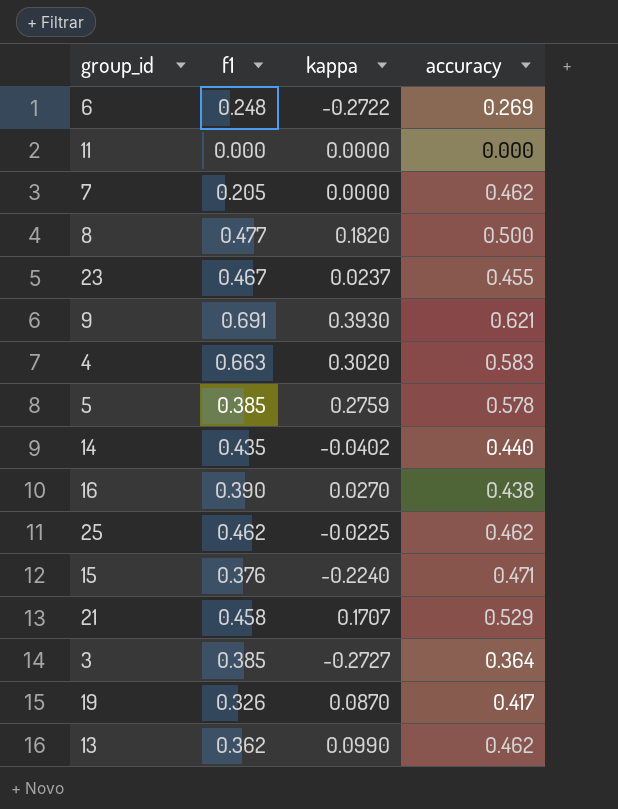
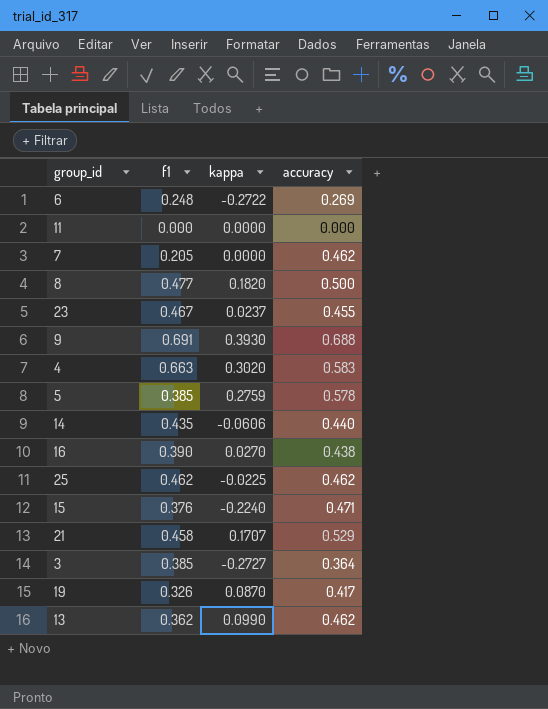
9 | accuracy: 0.621 -> 0.688
14 | kappa: -0.0402 -> -0.0606

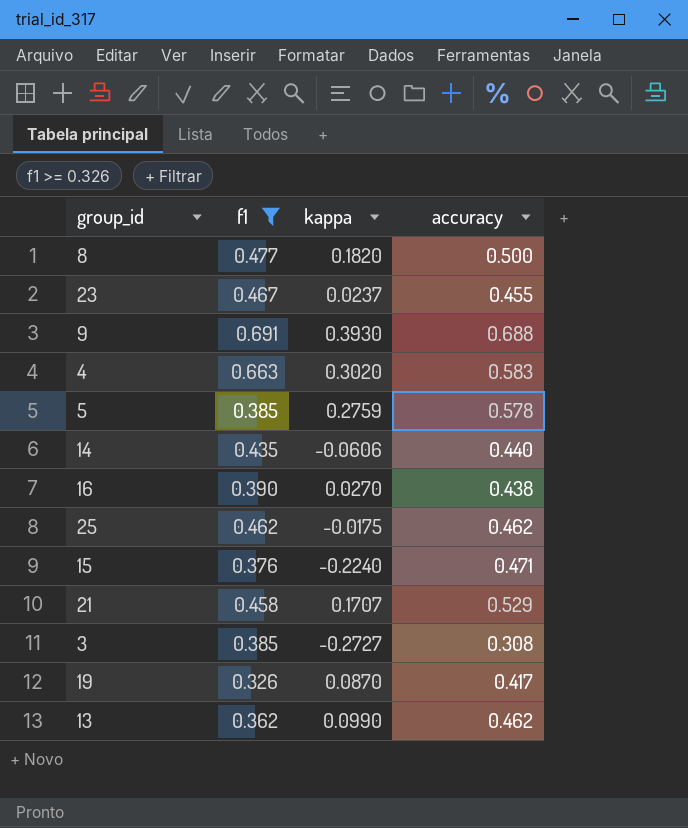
filter: none -> f1 >= 0.326
25 | kappa: -0.0225 -> -0.0175
3 | accuracy: 0.364 -> 0.308

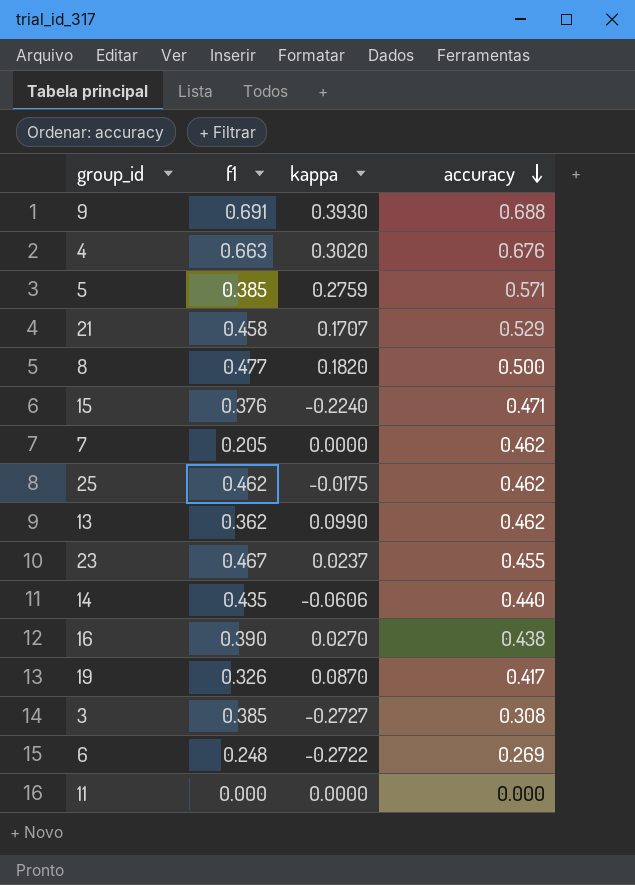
filter: f1 >= 0.326 -> none
row order: none -> accuracy descending
4 | accuracy: 0.583 -> 0.676
5 | accuracy: 0.578 -> 0.571

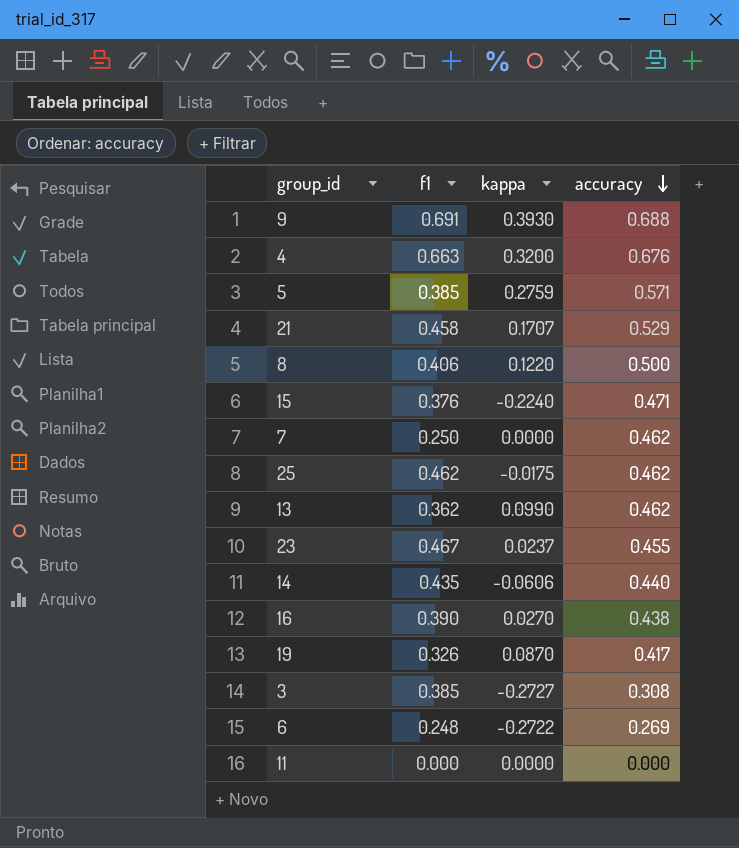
4 | kappa: 0.3020 -> 0.3200
8 | f1: 0.477 -> 0.406
8 | kappa: 0.1820 -> 0.1220
7 | f1: 0.205 -> 0.250

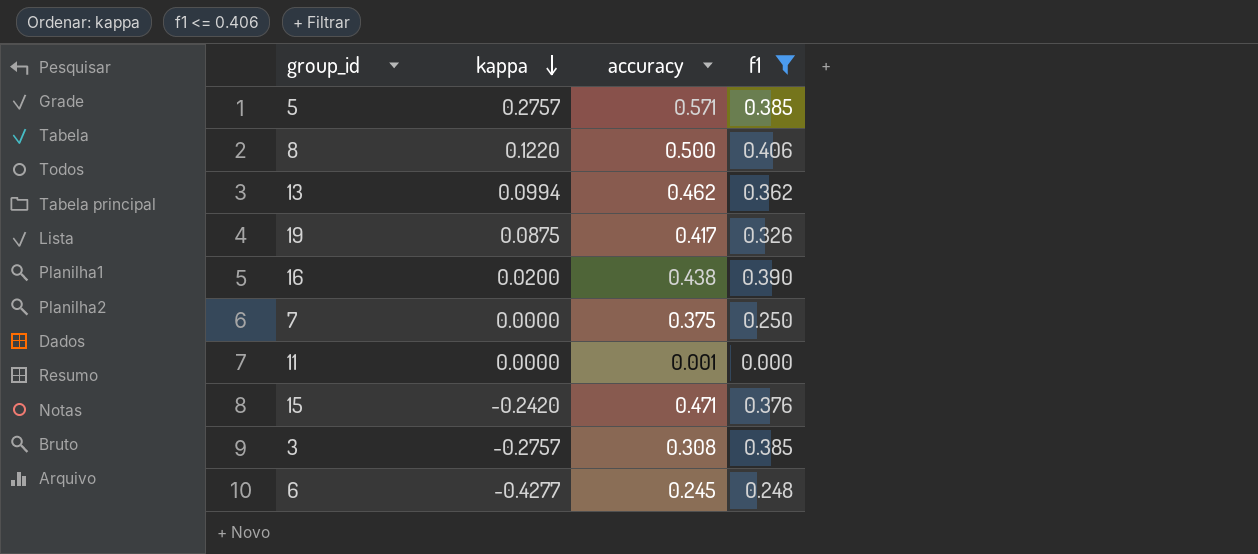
filter: none -> f1 <= 0.406
row order: accuracy descending -> kappa descending
column f1 | position: 2 -> 4
5 | kappa: 0.2759 -> 0.2757
13 | kappa: 0.0990 -> 0.0994
19 | kappa: 0.0870 -> 0.0875
16 | kappa: 0.0270 -> 0.0200
7 | accuracy: 0.462 -> 0.375
11 | accuracy: 0.000 -> 0.001
15 | kappa: -0.2240 -> -0.2420
3 | kappa: -0.2727 -> -0.2757
6 | kappa: -0.2722 -> -0.4277
6 | accuracy: 0.269 -> 0.245

